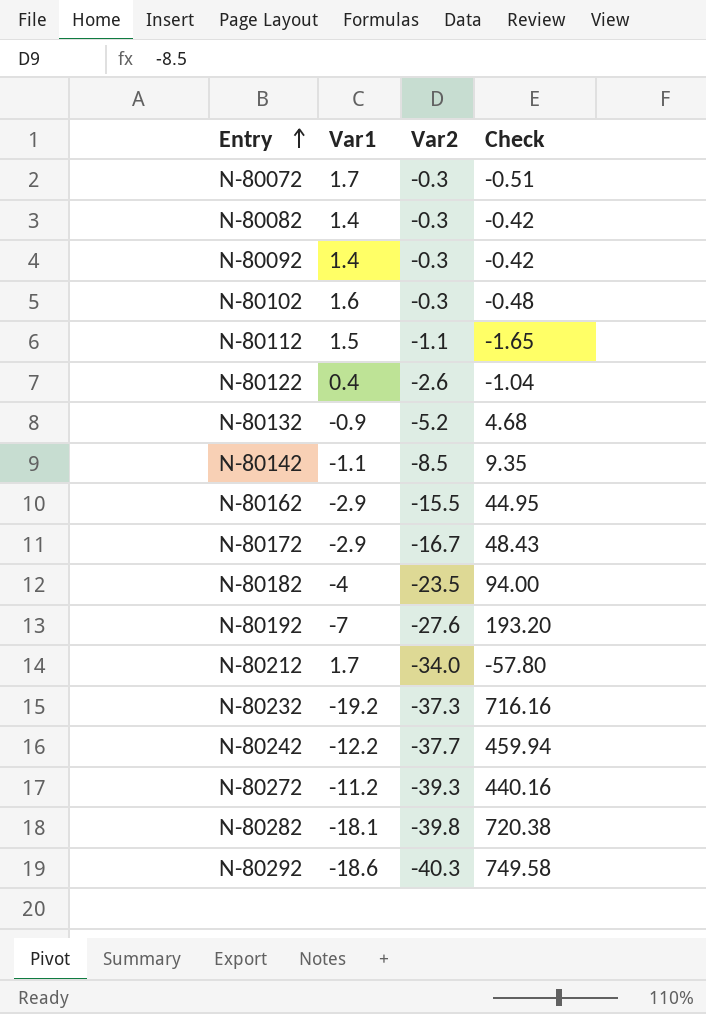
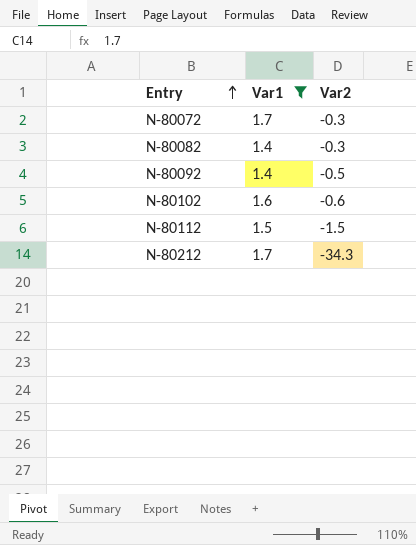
filter: none -> Var1 >= 1.4
column Check | formula: [Var1] * [Var2] -> none
N-80092 | Var2: -0.3 -> -0.5
N-80102 | Var2: -0.3 -> -0.6
N-80112 | Var2: -1.1 -> -1.5
N-80212 | Var2: -34.0 -> -34.3

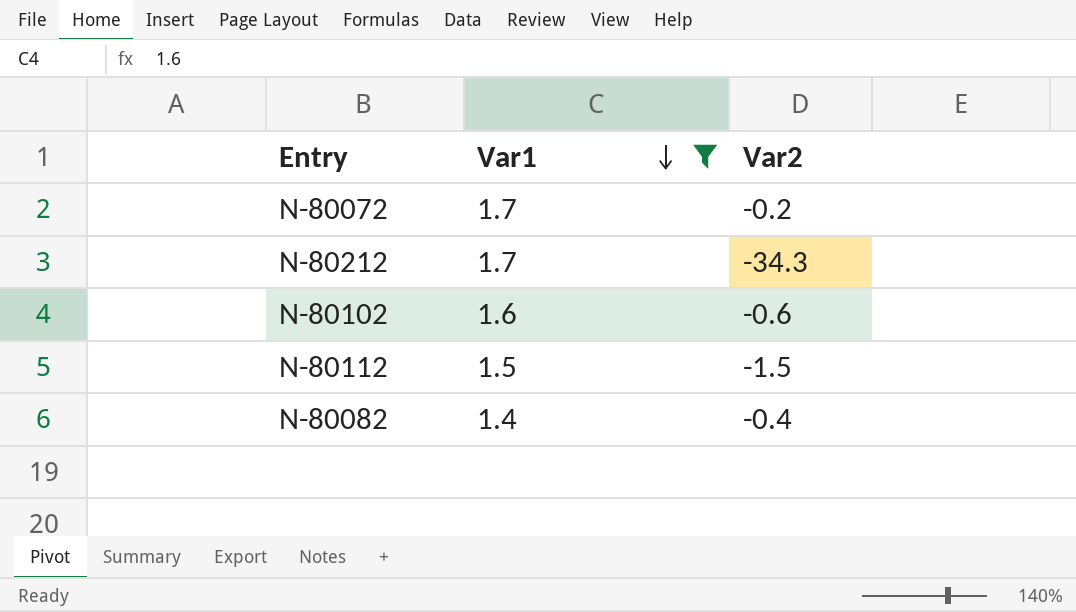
row order: Entry ascending -> Var1 descending
row N-80092: 1.4 | -0.5 -> none
N-80072 | Var2: -0.3 -> -0.2
N-80082 | Var2: -0.3 -> -0.4

